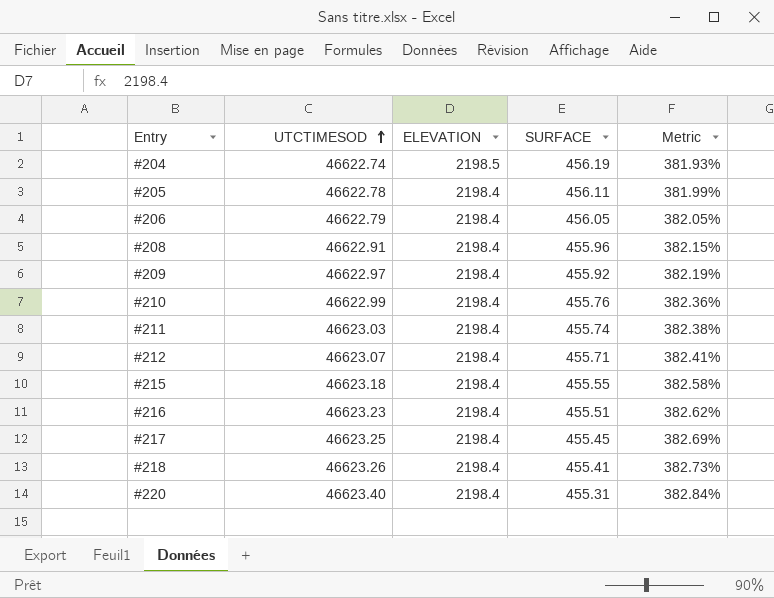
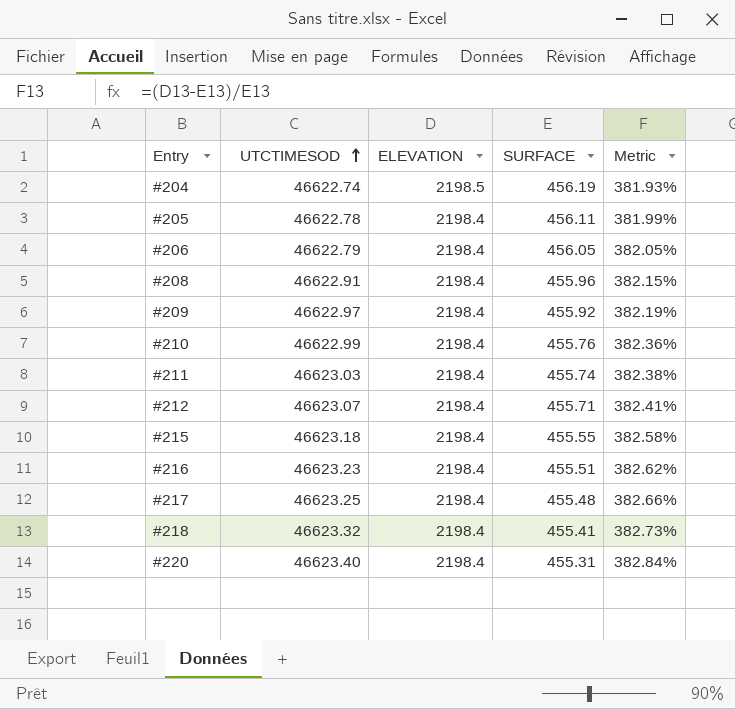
#217 | SURFACE: 455.45 -> 455.48
#217 | Metric: 382.69% -> 382.66%
#218 | UTCTIMESOD: 46623.26 -> 46623.32

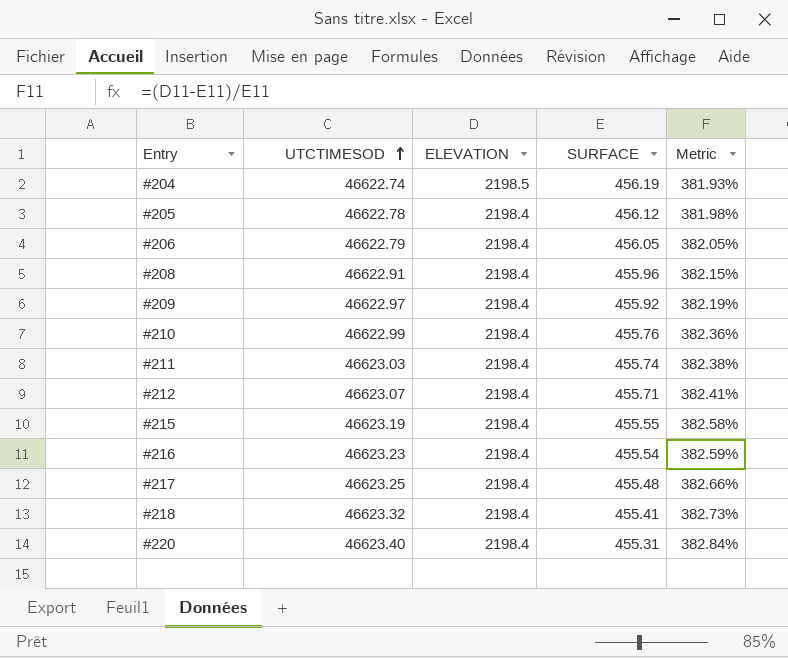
#205 | SURFACE: 456.11 -> 456.12
#205 | Metric: 381.99% -> 381.98%
#215 | UTCTIMESOD: 46623.18 -> 46623.19
#216 | SURFACE: 455.51 -> 455.54
#216 | Metric: 382.62% -> 382.59%

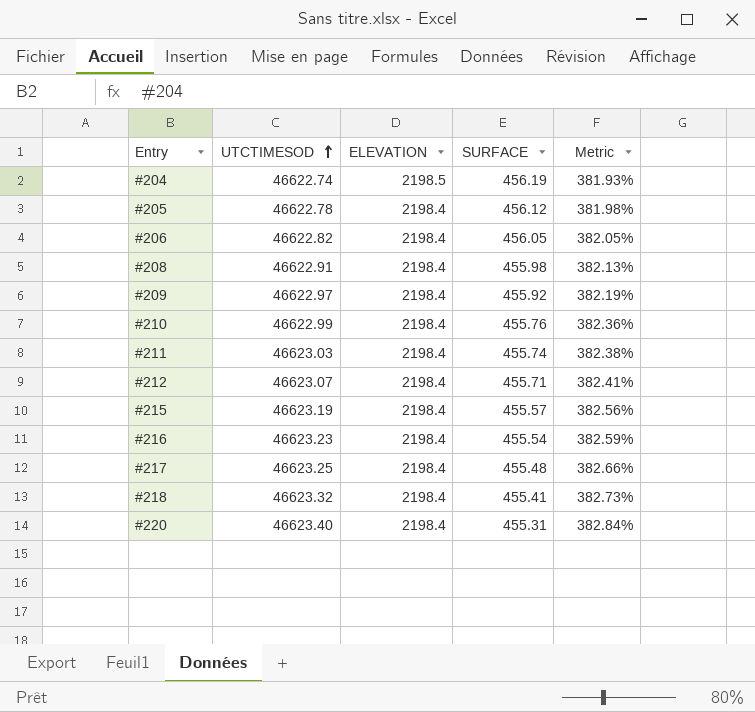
#206 | UTCTIMESOD: 46622.79 -> 46622.82
#208 | SURFACE: 455.96 -> 455.98
#208 | Metric: 382.15% -> 382.13%
#215 | SURFACE: 455.55 -> 455.57
#215 | Metric: 382.58% -> 382.56%

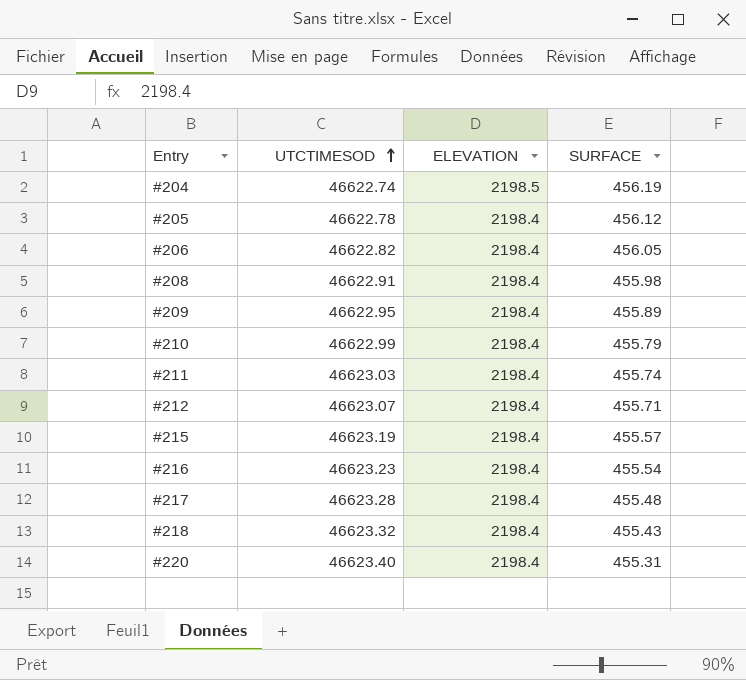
column Metric | formula: ([ELEVATION] - [SURFACE]) / [SURFACE] -> none
#209 | UTCTIMESOD: 46622.97 -> 46622.95
#209 | SURFACE: 455.92 -> 455.89
#210 | SURFACE: 455.76 -> 455.79
#217 | UTCTIMESOD: 46623.25 -> 46623.28
#218 | SURFACE: 455.41 -> 455.43

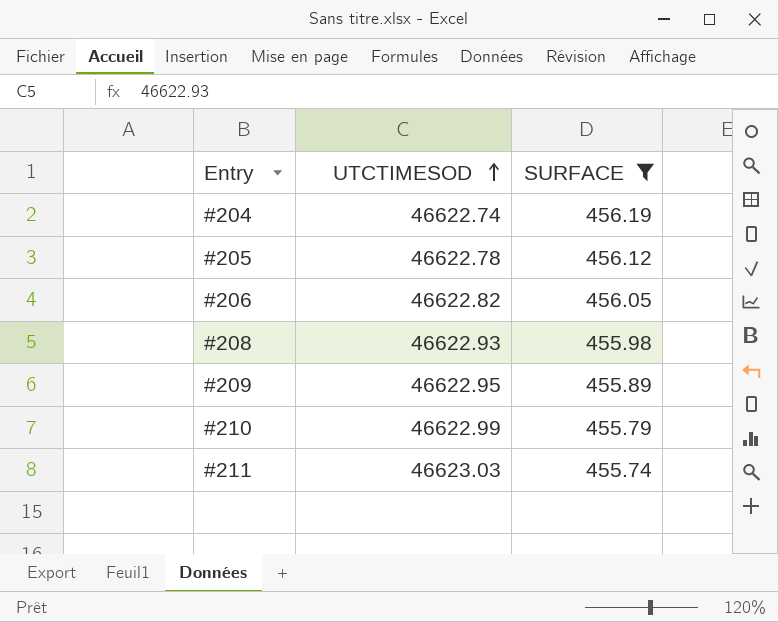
filter: none -> SURFACE >= 455.74
column ELEVATION | position: 3 -> none
#208 | UTCTIMESOD: 46622.91 -> 46622.93

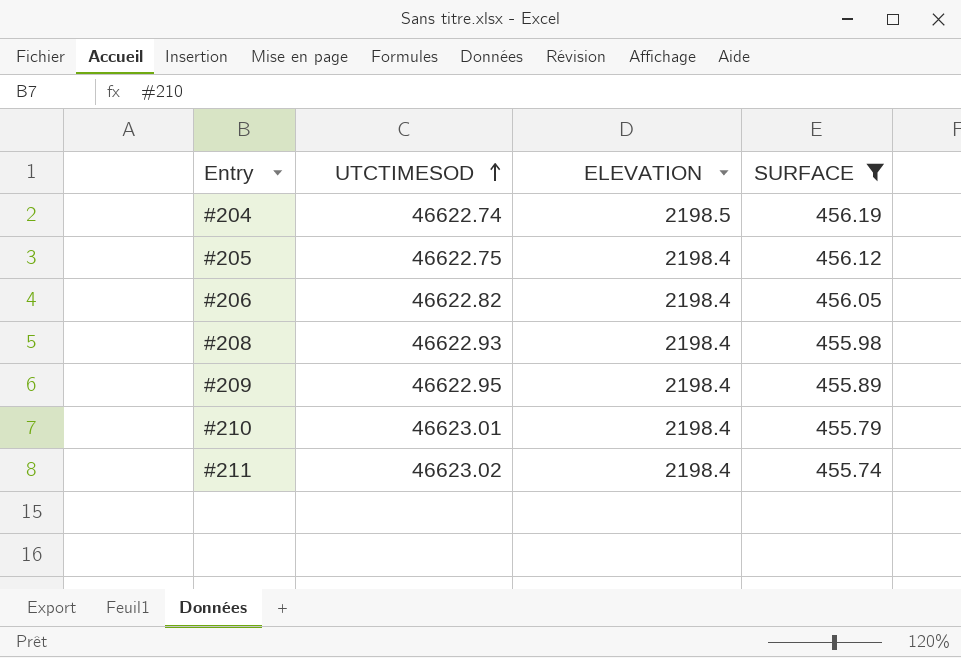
column ELEVATION | position: none -> 3
#205 | UTCTIMESOD: 46622.78 -> 46622.75
#210 | UTCTIMESOD: 46622.99 -> 46623.01
#211 | UTCTIMESOD: 46623.03 -> 46623.02

